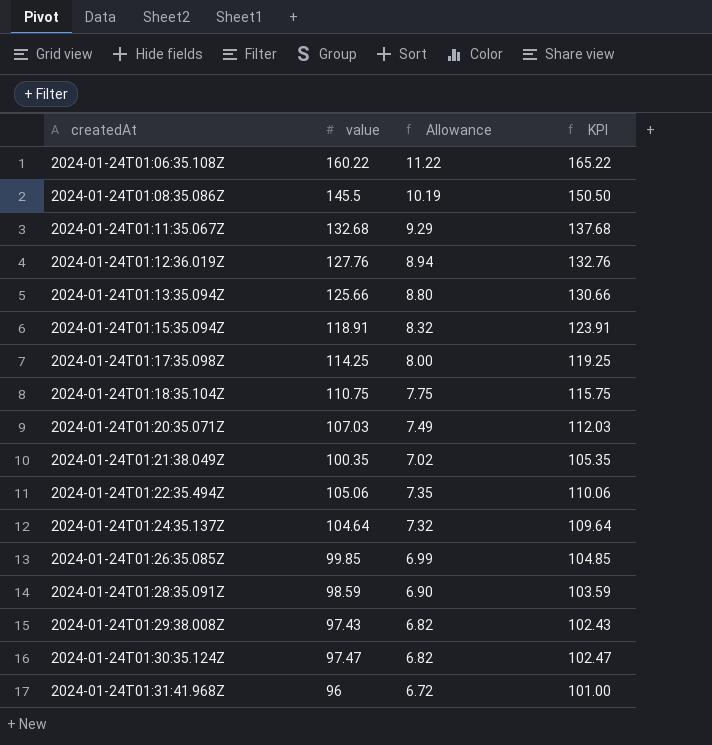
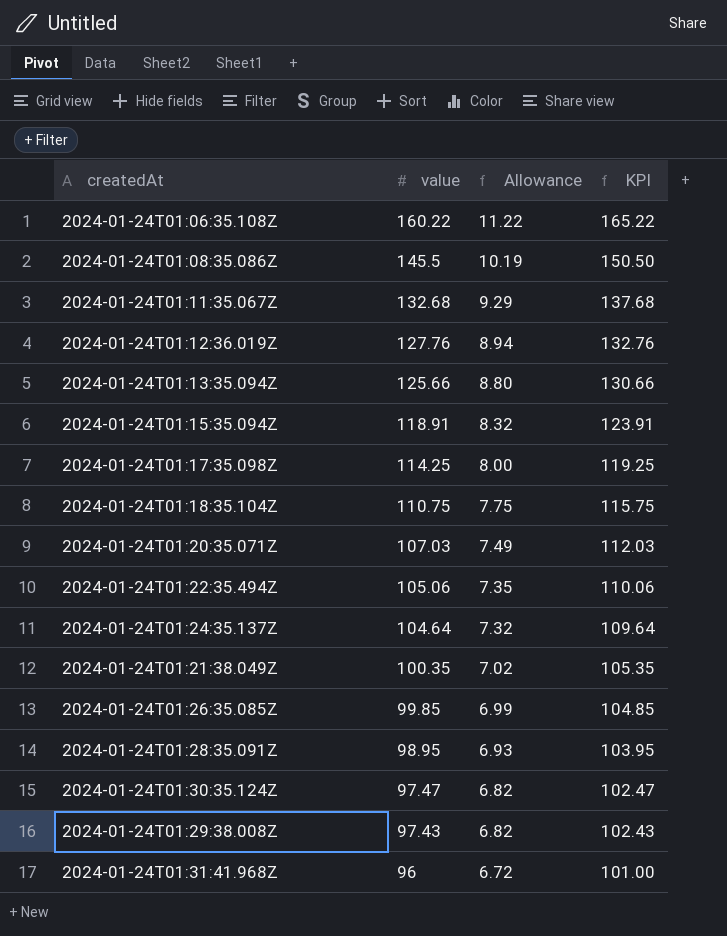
row order: createdAt ascending -> value descending
2024-01-24T01:28:35.091Z | value: 98.59 -> 98.95
2024-01-24T01:28:35.091Z | Allowance: 6.90 -> 6.93
2024-01-24T01:28:35.091Z | KPI: 103.59 -> 103.95

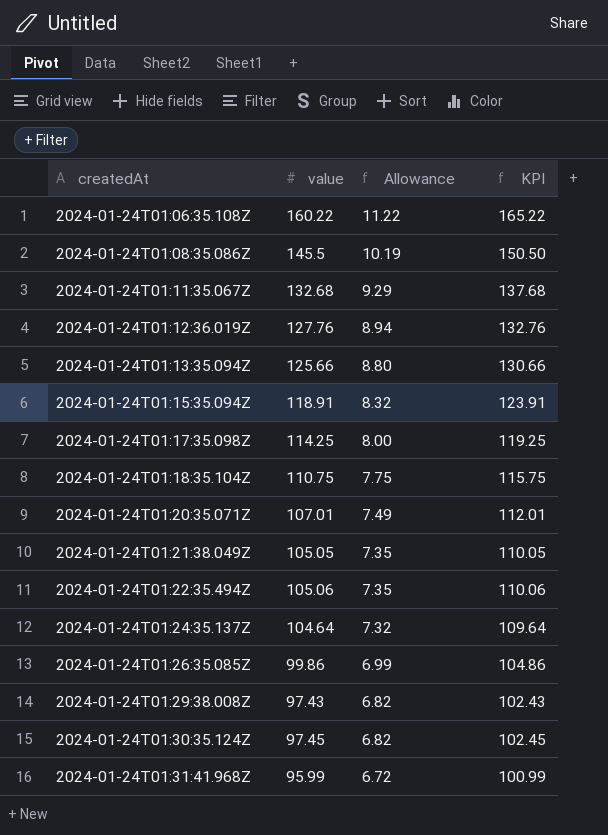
row order: value descending -> createdAt ascending
row 2024-01-24T01:28:35.091Z: 98.95 | 6.93 | 103.95 -> none
2024-01-24T01:20:35.071Z | value: 107.03 -> 107.01
2024-01-24T01:20:35.071Z | KPI: 112.03 -> 112.01
2024-01-24T01:21:38.049Z | value: 100.35 -> 105.05
2024-01-24T01:21:38.049Z | Allowance: 7.02 -> 7.35
2024-01-24T01:21:38.049Z | KPI: 105.35 -> 110.05
2024-01-24T01:26:35.085Z | value: 99.85 -> 99.86
2024-01-24T01:26:35.085Z | KPI: 104.85 -> 104.86
2024-01-24T01:30:35.124Z | value: 97.47 -> 97.45
2024-01-24T01:30:35.124Z | KPI: 102.47 -> 102.45
2024-01-24T01:31:41.968Z | value: 96 -> 95.99
2024-01-24T01:31:41.968Z | KPI: 101.00 -> 100.99

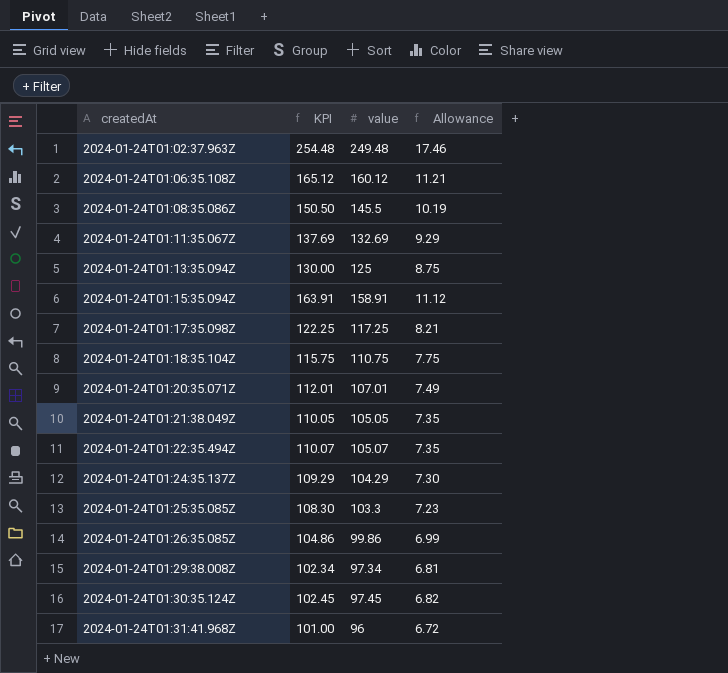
column KPI | position: 4 -> 2
row 2024-01-24T01:12:36.019Z: 127.76 | 8.94 | 132.76 -> none
row 2024-01-24T01:02:37.963Z: none -> 254.48 | 249.48 | 17.46
2024-01-24T01:06:35.108Z | KPI: 165.22 -> 165.12
2024-01-24T01:06:35.108Z | value: 160.22 -> 160.12
2024-01-24T01:06:35.108Z | Allowance: 11.22 -> 11.21
2024-01-24T01:11:35.067Z | KPI: 137.68 -> 137.69
2024-01-24T01:11:35.067Z | value: 132.68 -> 132.69
2024-01-24T01:13:35.094Z | KPI: 130.66 -> 130.00
2024-01-24T01:13:35.094Z | value: 125.66 -> 125
2024-01-24T01:13:35.094Z | Allowance: 8.80 -> 8.75
2024-01-24T01:15:35.094Z | KPI: 123.91 -> 163.91
2024-01-24T01:15:35.094Z | value: 118.91 -> 158.91
2024-01-24T01:15:35.094Z | Allowance: 8.32 -> 11.12
2024-01-24T01:17:35.098Z | KPI: 119.25 -> 122.25
2024-01-24T01:17:35.098Z | value: 114.25 -> 117.25
2024-01-24T01:17:35.098Z | Allowance: 8.00 -> 8.21
2024-01-24T01:22:35.494Z | KPI: 110.06 -> 110.07
2024-01-24T01:22:35.494Z | value: 105.06 -> 105.07
2024-01-24T01:24:35.137Z | KPI: 109.64 -> 109.29
2024-01-24T01:24:35.137Z | value: 104.64 -> 104.29
2024-01-24T01:24:35.137Z | Allowance: 7.32 -> 7.30
row 2024-01-24T01:25:35.085Z: none -> 108.30 | 103.3 | 7.23
2024-01-24T01:29:38.008Z | KPI: 102.43 -> 102.34
2024-01-24T01:29:38.008Z | value: 97.43 -> 97.34
2024-01-24T01:29:38.008Z | Allowance: 6.82 -> 6.81
2024-01-24T01:31:41.968Z | KPI: 100.99 -> 101.00
2024-01-24T01:31:41.968Z | value: 95.99 -> 96

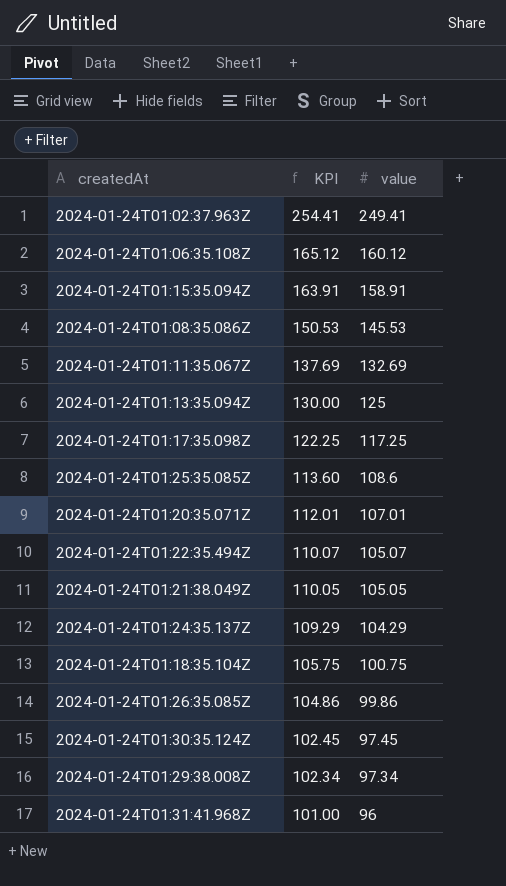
row order: createdAt ascending -> KPI descending
column Allowance | formula: [value] * 0.07 -> none
2024-01-24T01:02:37.963Z | KPI: 254.48 -> 254.41
2024-01-24T01:02:37.963Z | value: 249.48 -> 249.41
2024-01-24T01:08:35.086Z | KPI: 150.50 -> 150.53
2024-01-24T01:08:35.086Z | value: 145.5 -> 145.53
2024-01-24T01:25:35.085Z | KPI: 108.30 -> 113.60
2024-01-24T01:25:35.085Z | value: 103.3 -> 108.6
2024-01-24T01:18:35.104Z | KPI: 115.75 -> 105.75
2024-01-24T01:18:35.104Z | value: 110.75 -> 100.75

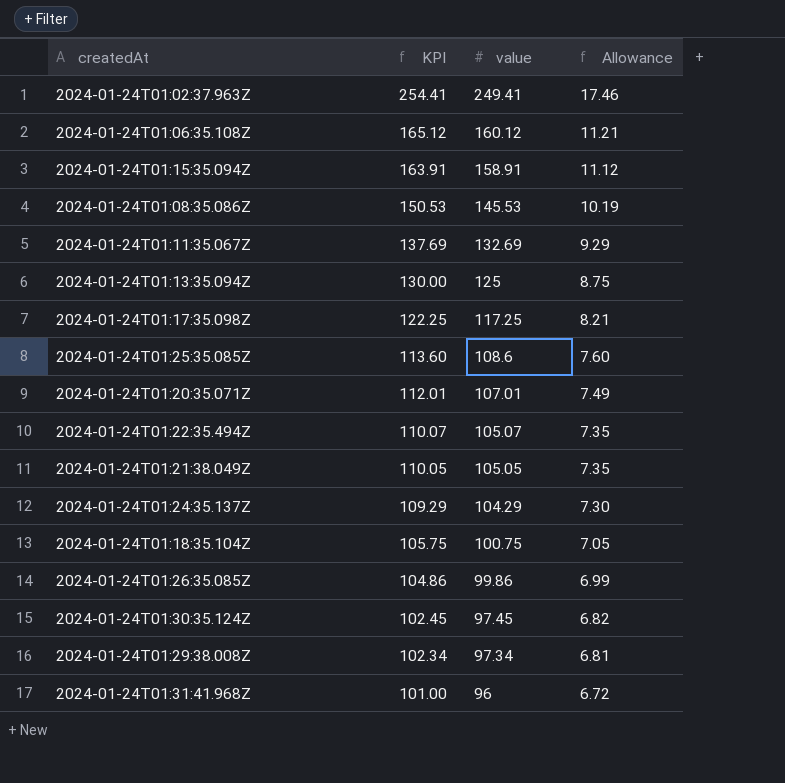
column Allowance | formula: none -> [value] * 0.07

